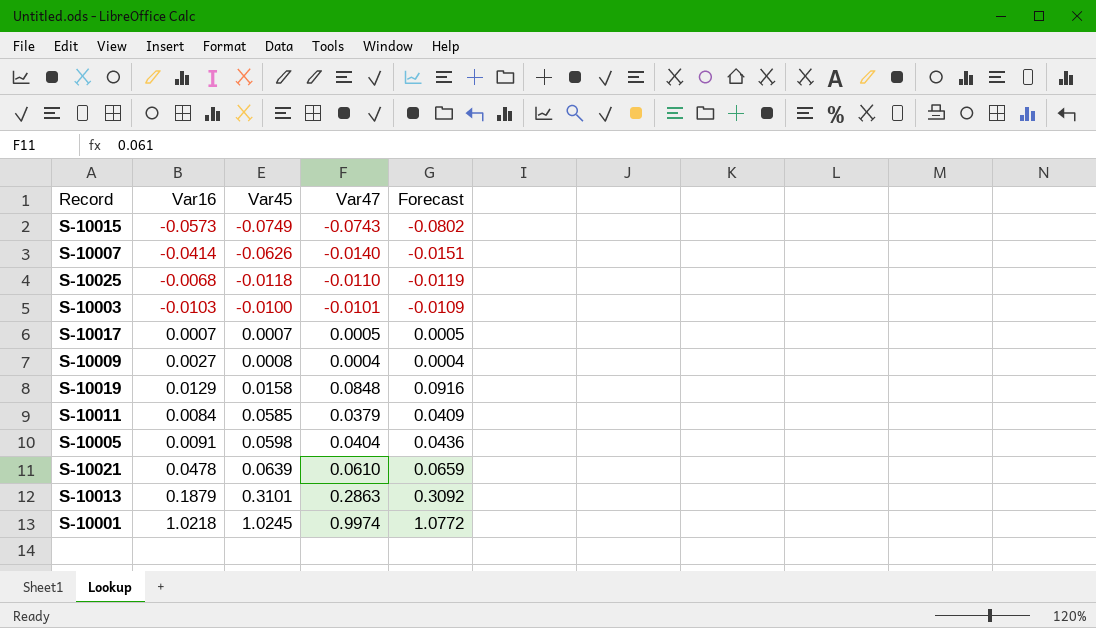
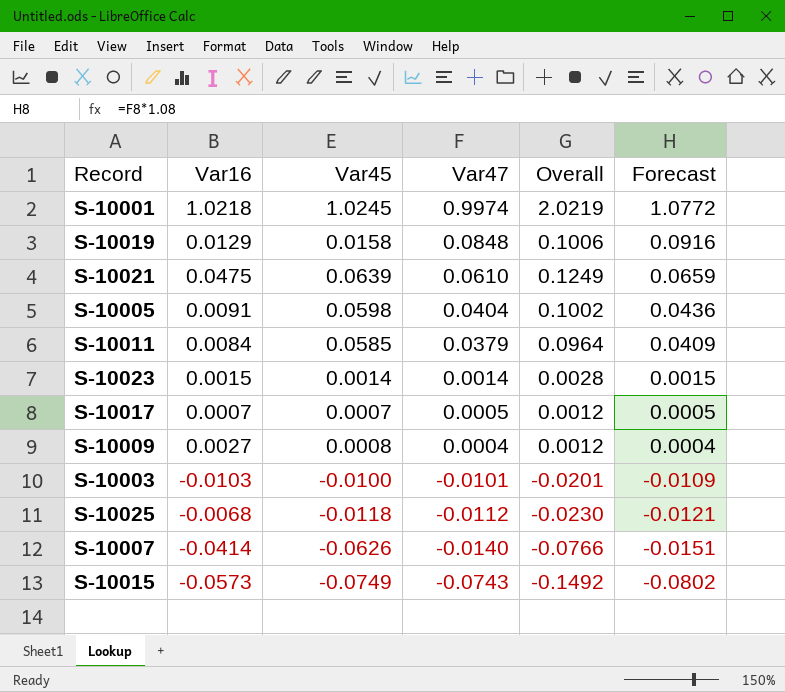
row order: Var45 ascending -> Var47 descending
column Overall | formula: none -> [Var45] + [Var47]
row S-10013: 0.1879 | 0.3101 | 0.2863 | 0.3092 -> none
S-10021 | Var16: 0.0478 -> 0.0475
row S-10023: none -> 0.0015 | 0.0014 | 0.0014 | 0.0028 | 0.0015
S-10025 | Var47: -0.0110 -> -0.0112
S-10025 | Forecast: -0.0119 -> -0.0121

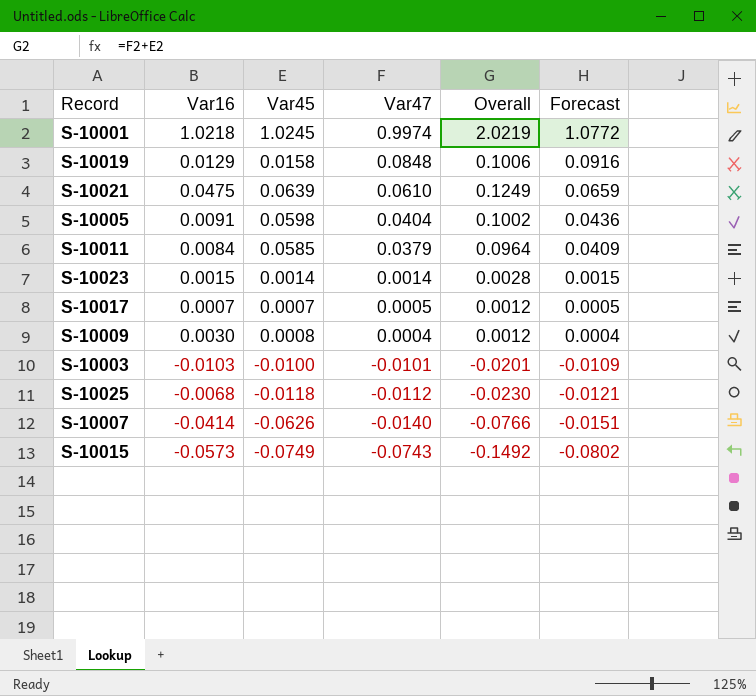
S-10009 | Var16: 0.0027 -> 0.0030

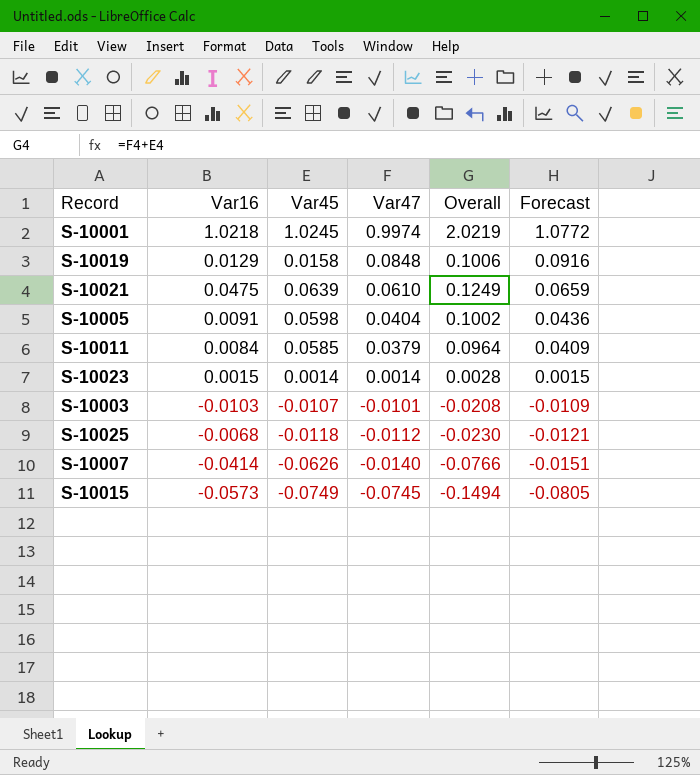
row S-10017: 0.0007 | 0.0007 | 0.0005 | 0.0012 | 0.0005 -> none
row S-10009: 0.0030 | 0.0008 | 0.0004 | 0.0012 | 0.0004 -> none
S-10003 | Var45: -0.0100 -> -0.0107
S-10003 | Overall: -0.0201 -> -0.0208
S-10015 | Var47: -0.0743 -> -0.0745
S-10015 | Overall: -0.1492 -> -0.1494
S-10015 | Forecast: -0.0802 -> -0.0805

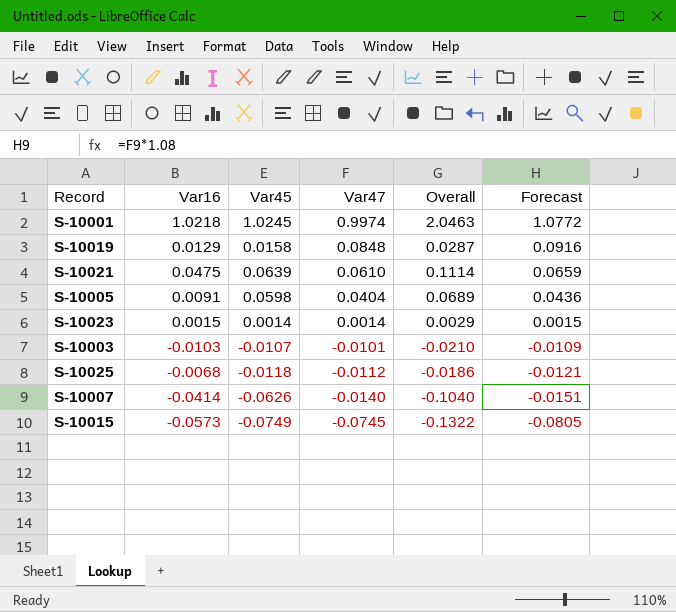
column Overall | formula: [Var45] + [Var47] -> [Var16] + [Var45]
row S-10011: 0.0084 | 0.0585 | 0.0379 | 0.0964 | 0.0409 -> none

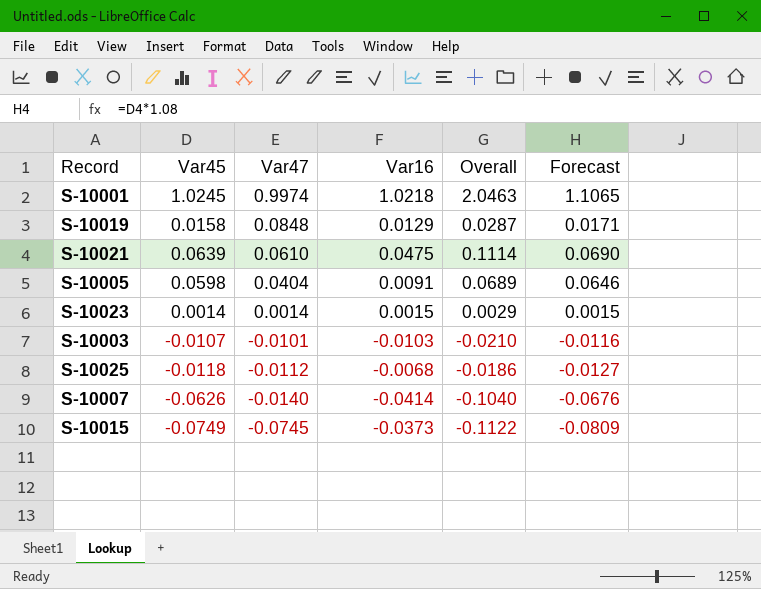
column Var16 | position: 2 -> 4
column Forecast | formula: [Var47] * 1.08 -> [Var45] * 1.08
S-10015 | Var16: -0.0573 -> -0.0373
S-10015 | Overall: -0.1322 -> -0.1122

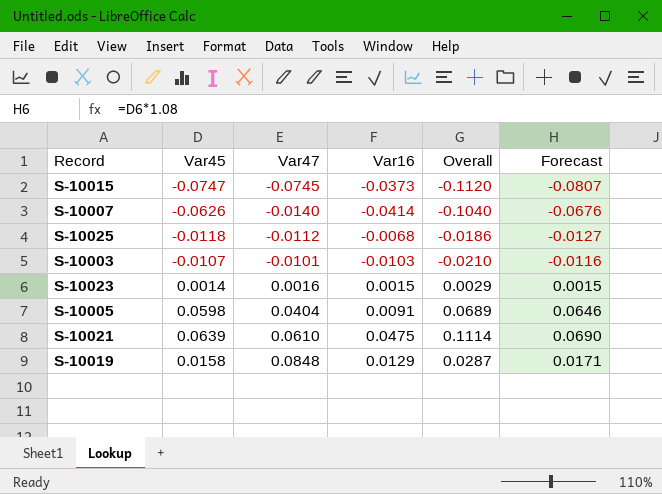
row order: Var47 descending -> Var47 ascending
row S-10001: 1.0245 | 0.9974 | 1.0218 | 2.0463 | 1.1065 -> none
S-10015 | Var45: -0.0749 -> -0.0747
S-10015 | Overall: -0.1122 -> -0.1120
S-10015 | Forecast: -0.0809 -> -0.0807
S-10023 | Var47: 0.0014 -> 0.0016

